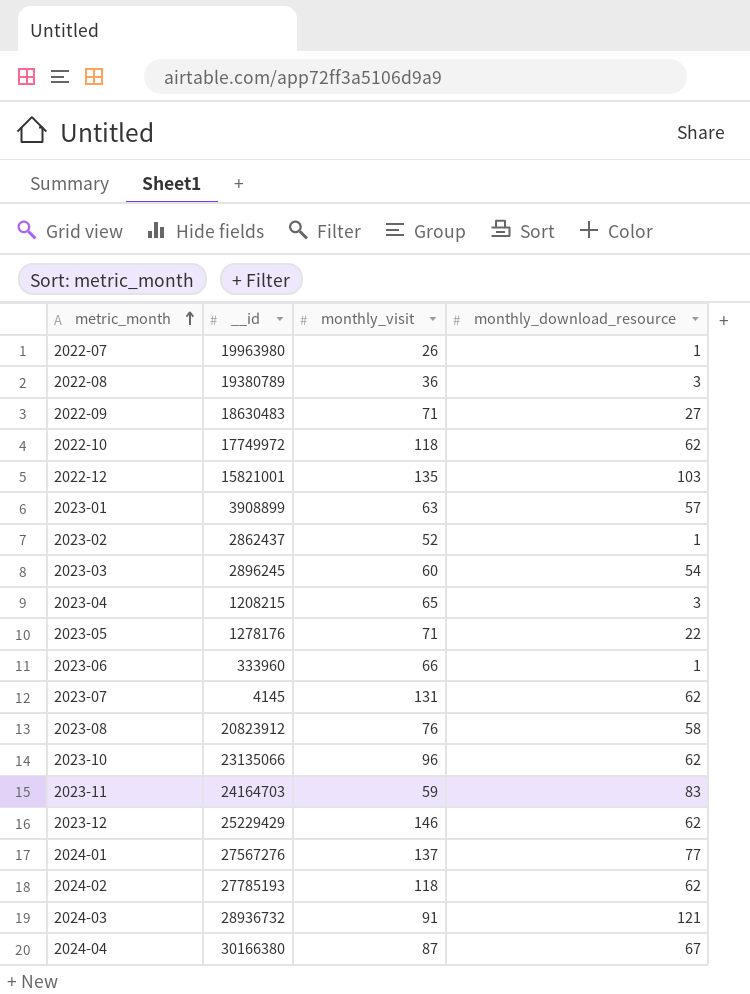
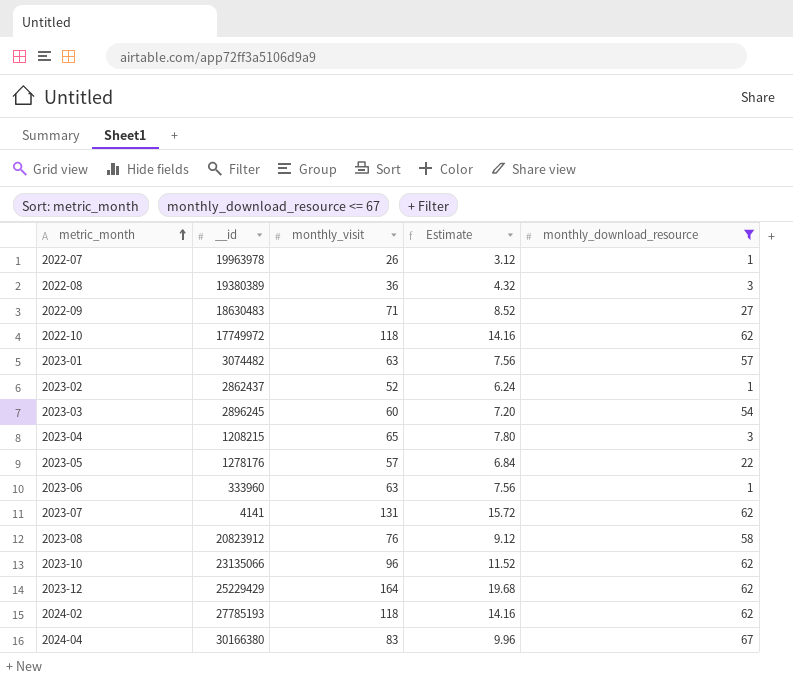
filter: none -> monthly_download_resource <= 67
column Estimate | formula: none -> [monthly_visit] * 0.12
2022-07 | __id: 19963980 -> 19963978
2022-08 | __id: 19380789 -> 19380389
2023-01 | __id: 3908899 -> 3074482
2023-05 | monthly_visit: 71 -> 57
2023-06 | monthly_visit: 66 -> 63
2023-07 | __id: 4145 -> 4141
2023-12 | monthly_visit: 146 -> 164
2024-04 | monthly_visit: 87 -> 83

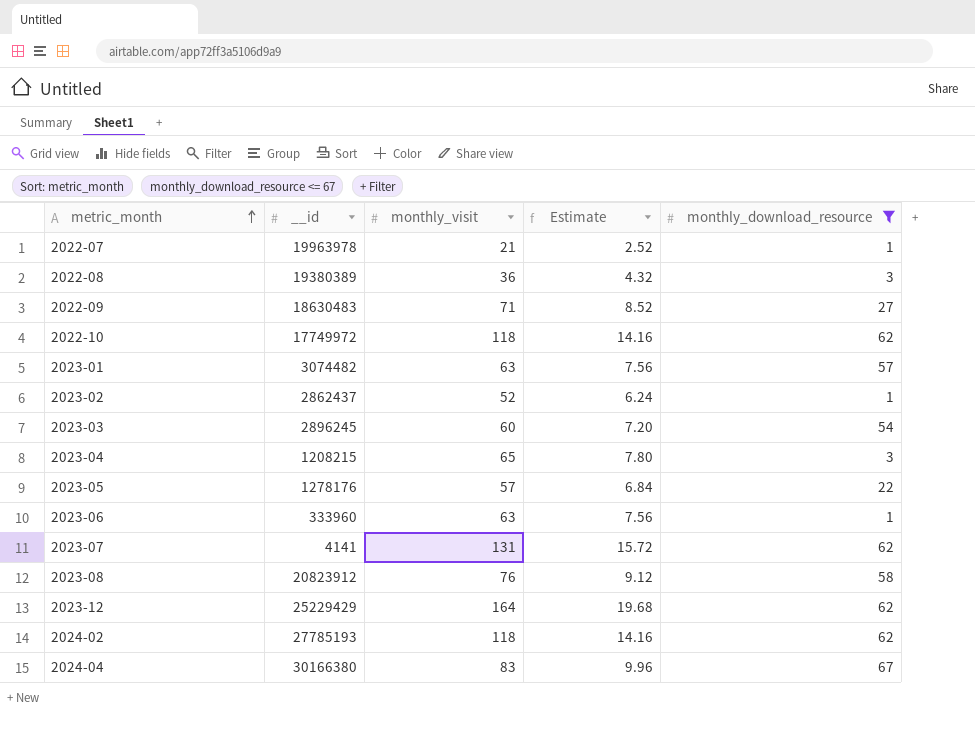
row 2023-10: 23135066 | 96 | 11.52 | 62 -> none
2022-07 | monthly_visit: 26 -> 21
2022-07 | Estimate: 3.12 -> 2.52

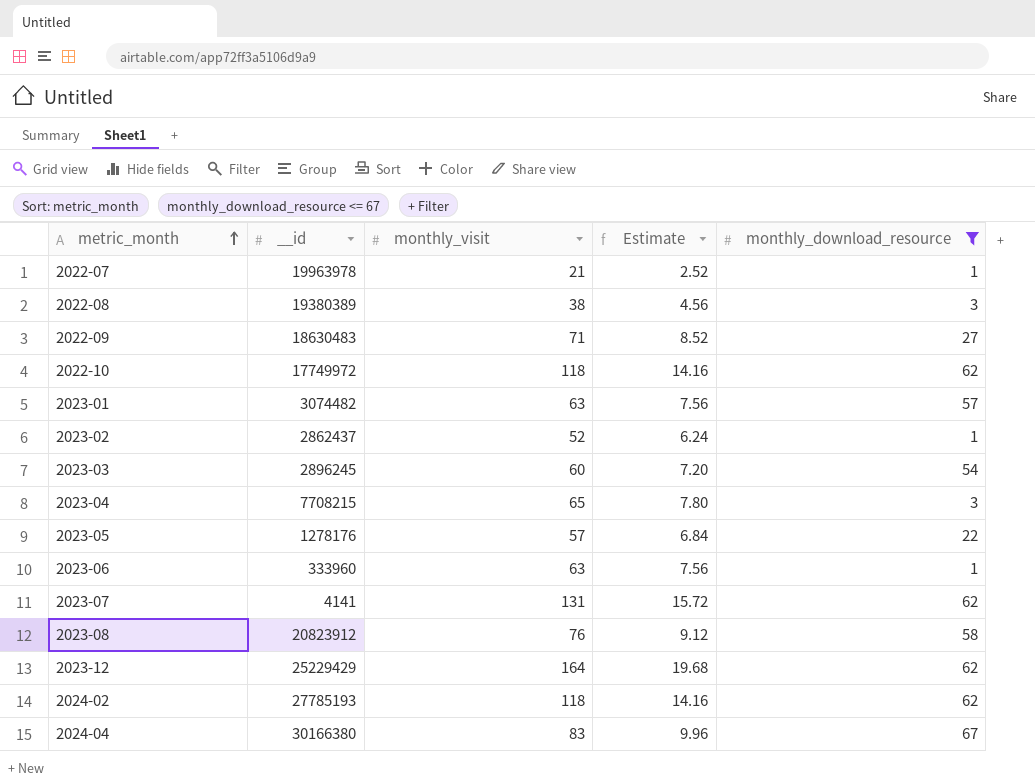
2022-08 | monthly_visit: 36 -> 38
2022-08 | Estimate: 4.32 -> 4.56
2023-04 | __id: 1208215 -> 7708215

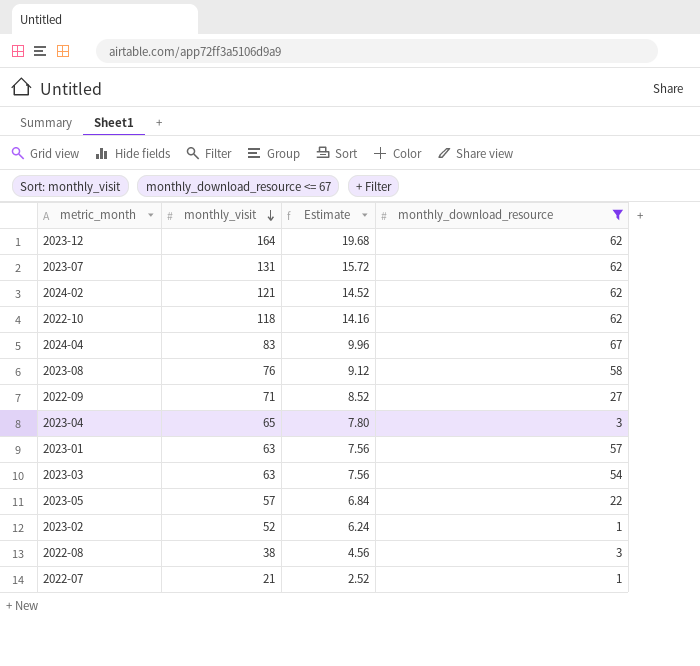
row order: metric_month ascending -> monthly_visit descending
column __id | position: 2 -> none
row 2023-06: 333960 | 63 | 7.56 | 1 -> none
2024-02 | monthly_visit: 118 -> 121
2024-02 | Estimate: 14.16 -> 14.52
2023-03 | monthly_visit: 60 -> 63
2023-03 | Estimate: 7.20 -> 7.56

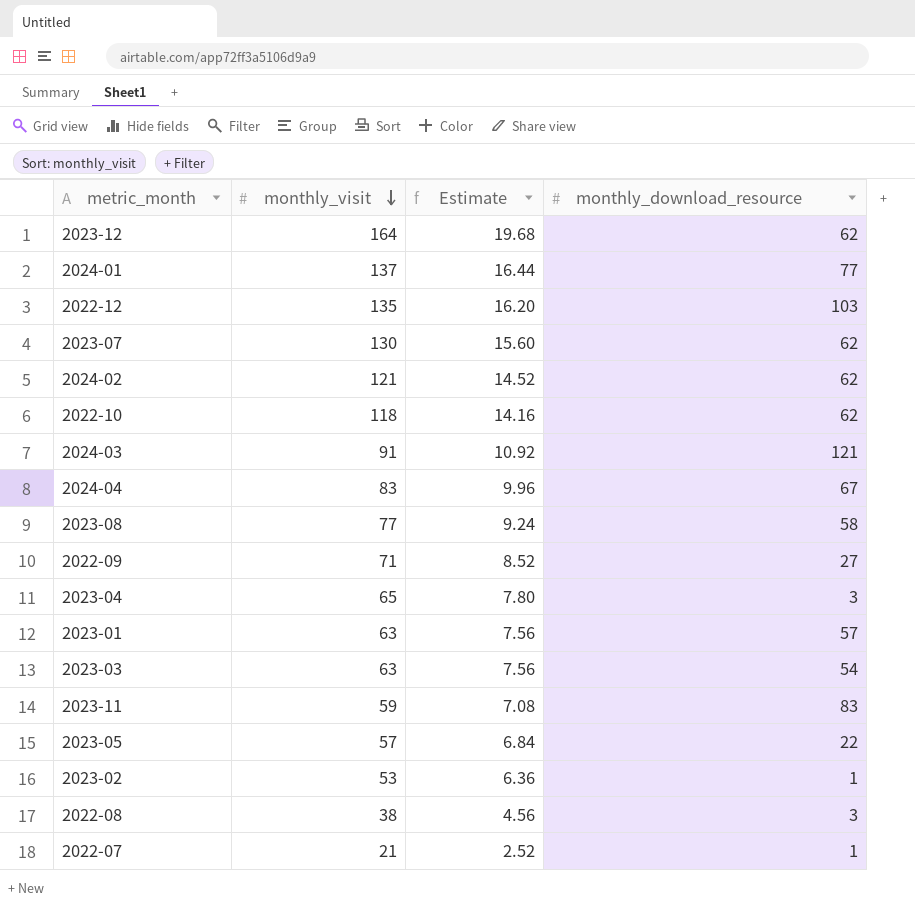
filter: monthly_download_resource <= 67 -> none
2023-07 | monthly_visit: 131 -> 130
2023-07 | Estimate: 15.72 -> 15.60
2023-08 | monthly_visit: 76 -> 77
2023-08 | Estimate: 9.12 -> 9.24
2023-02 | monthly_visit: 52 -> 53
2023-02 | Estimate: 6.24 -> 6.36

